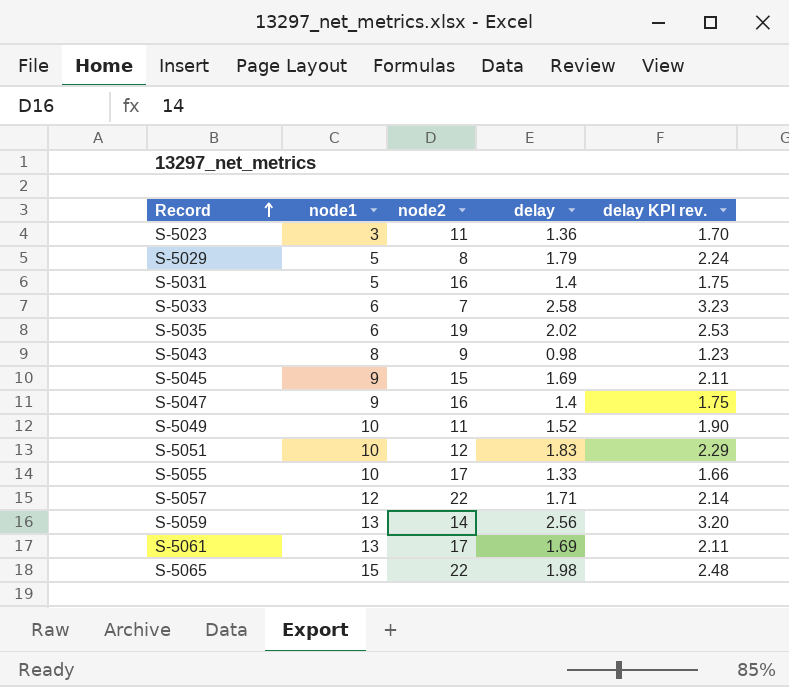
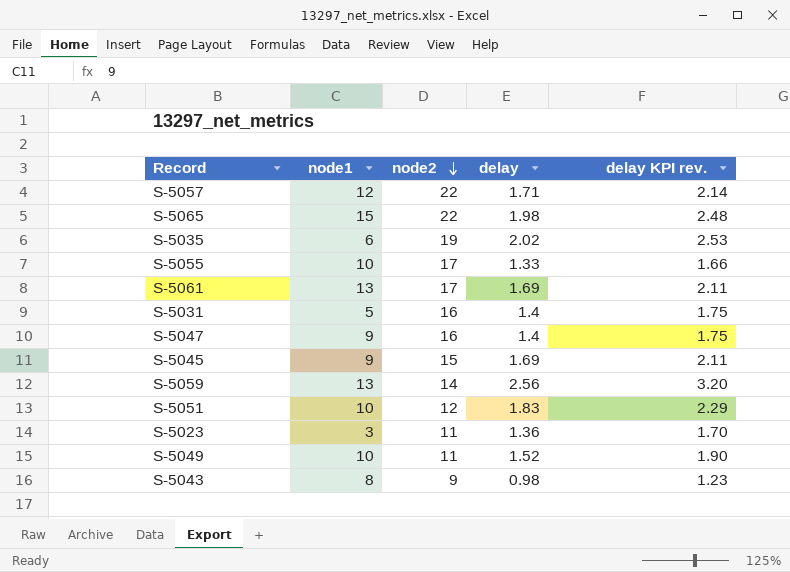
row order: Record ascending -> node2 descending
row S-5029: 5 | 8 | 1.79 | 2.24 -> none
row S-5033: 6 | 7 | 2.58 | 3.23 -> none

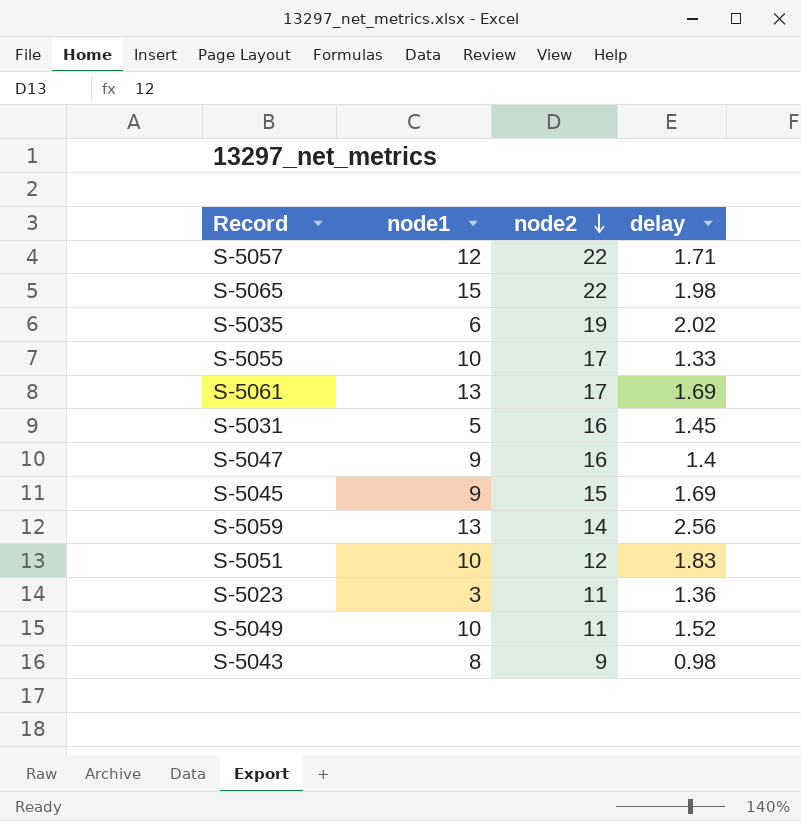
column delay KPI rev. | formula: [delay] * 1.25 -> none
S-5031 | delay: 1.4 -> 1.45

